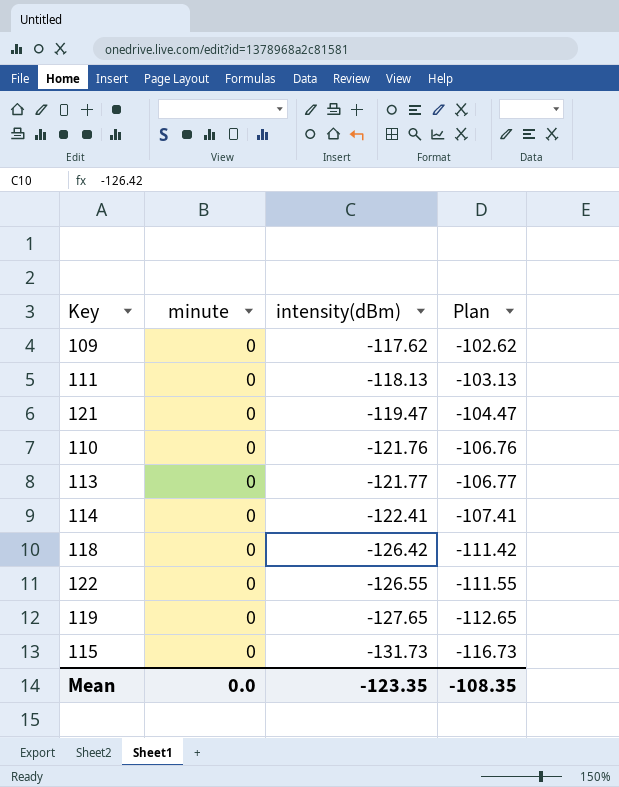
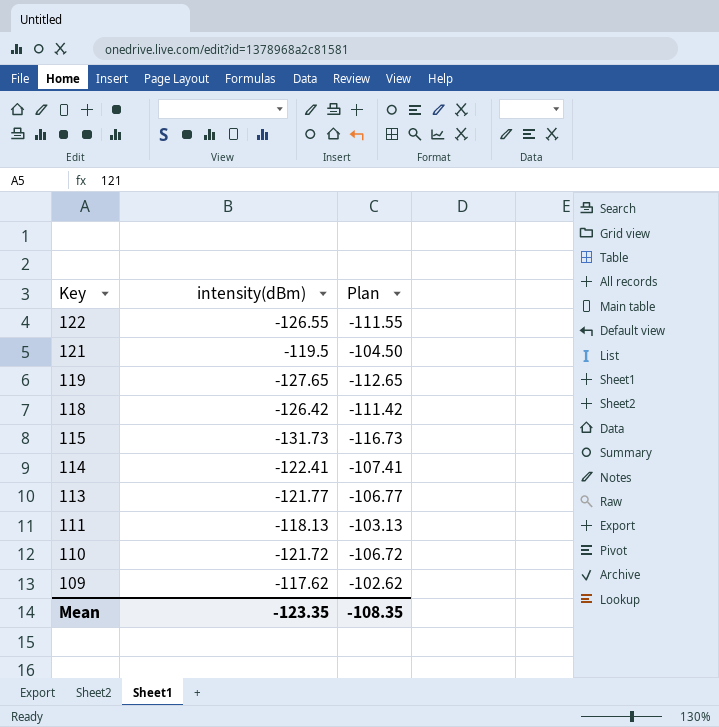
row order: intensity(dBm) descending -> Key descending
column minute | position: 2 -> none
121 | intensity(dBm): -119.47 -> -119.5
121 | Plan: -104.47 -> -104.50
110 | intensity(dBm): -121.76 -> -121.72
110 | Plan: -106.76 -> -106.72

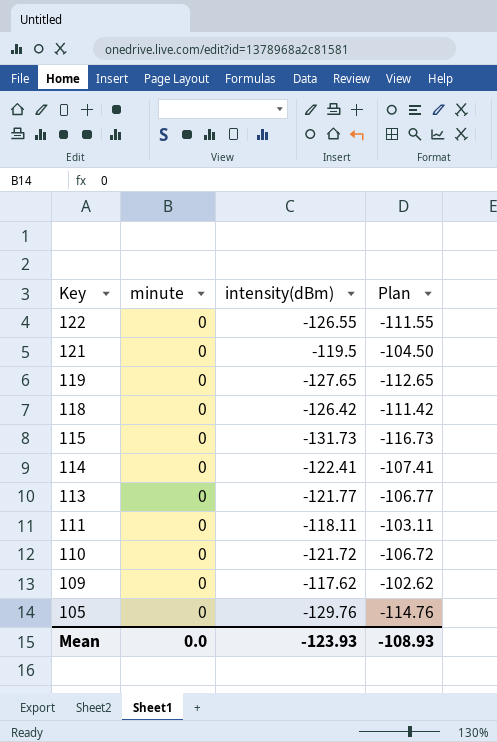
column minute | position: none -> 2
111 | intensity(dBm): -118.13 -> -118.11
111 | Plan: -103.13 -> -103.11
row 105: none -> 0 | -129.76 | -114.76
Mean | intensity(dBm): -123.35 -> -123.93
Mean | Plan: -108.35 -> -108.93

